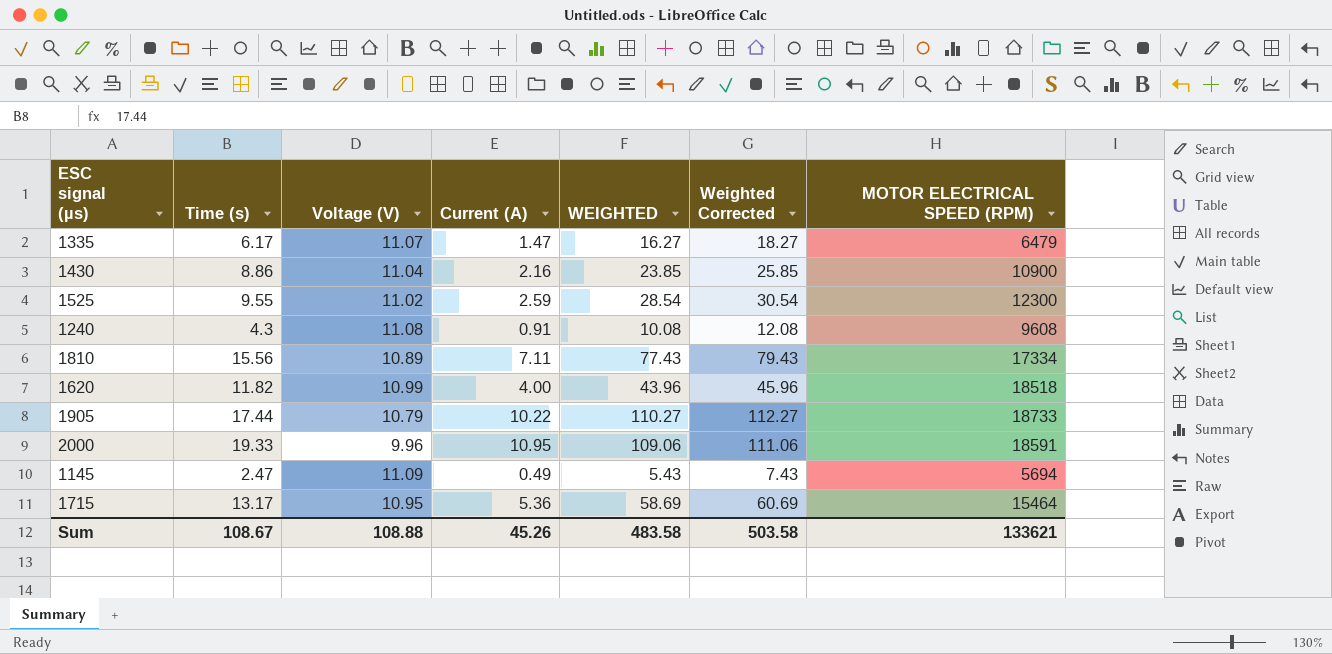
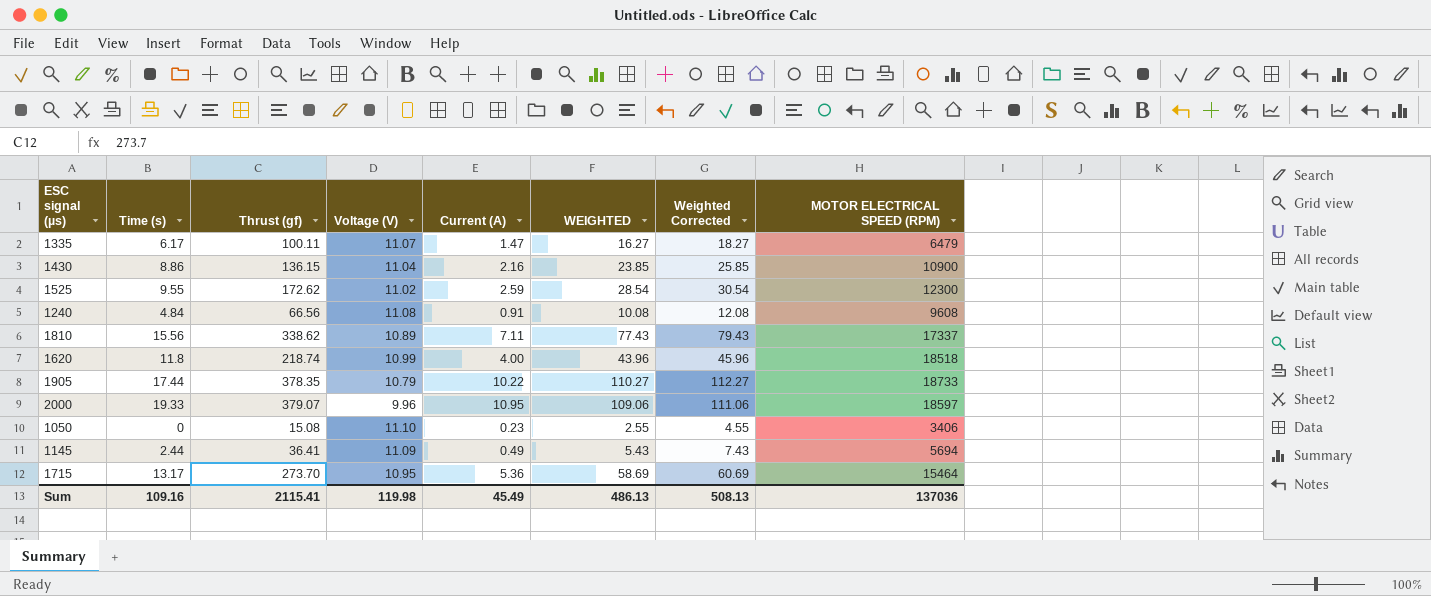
column Thrust (gf) | position: none -> 3
1240 | Time (s): 4.3 -> 4.84
1810 | MOTOR ELECTRICAL SPEED (RPM): 17334 -> 17337
1620 | Time (s): 11.82 -> 11.8
2000 | MOTOR ELECTRICAL SPEED (RPM): 18591 -> 18597
row 1050: none -> 0 | 15.08 | 11.10 | 0.23 | 2.55 | 4.55 | 3406
1145 | Time (s): 2.47 -> 2.44
Sum | Time (s): 108.67 -> 109.16
Sum | Voltage (V): 108.88 -> 119.98
Sum | Current (A): 45.26 -> 45.49
Sum | WEIGHTED: 483.58 -> 486.13
Sum | Weighted Corrected: 503.58 -> 508.13
Sum | MOTOR ELECTRICAL SPEED (RPM): 133621 -> 137036

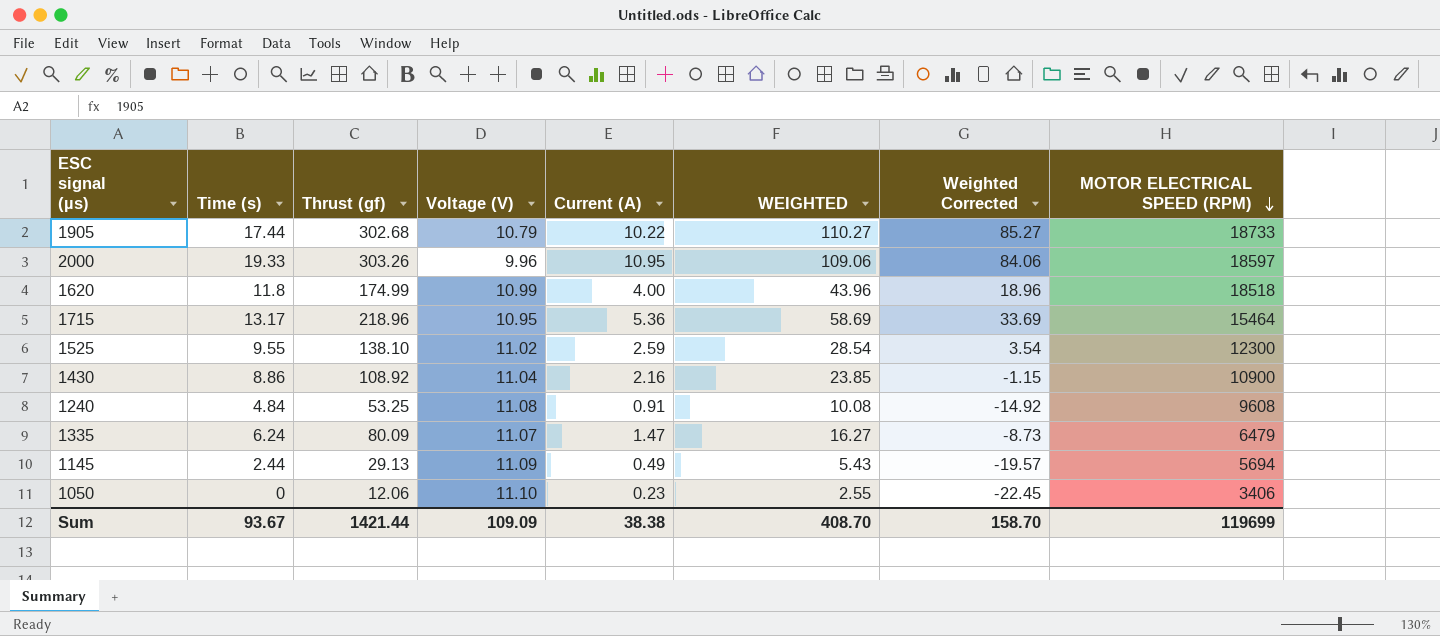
row order: none -> MOTOR ELECTRICAL SPEED (RPM) descending
column Weighted Corrected | formula: [WEIGHTED] + 2 -> [WEIGHTED] - 25
row 1810: 15.56 | 338.62 | 10.89 | 7.11 | 77.43 | 79.43 | 17337 -> none
1905 | Thrust (gf): 378.35 -> 302.68
2000 | Thrust (gf): 379.07 -> 303.26
1620 | Thrust (gf): 218.74 -> 174.99
1715 | Thrust (gf): 273.70 -> 218.96
1525 | Thrust (gf): 172.62 -> 138.10
1430 | Thrust (gf): 136.15 -> 108.92
1240 | Thrust (gf): 66.56 -> 53.25
1335 | Time (s): 6.17 -> 6.24
1335 | Thrust (gf): 100.11 -> 80.09
1145 | Thrust (gf): 36.41 -> 29.13
1050 | Thrust (gf): 15.08 -> 12.06
Sum | Time (s): 109.16 -> 93.67
Sum | Thrust (gf): 2115.41 -> 1421.44
Sum | Voltage (V): 119.98 -> 109.09
Sum | Current (A): 45.49 -> 38.38
Sum | WEIGHTED: 486.13 -> 408.70
Sum | Weighted Corrected: 508.13 -> 158.70
Sum | MOTOR ELECTRICAL SPEED (RPM): 137036 -> 119699

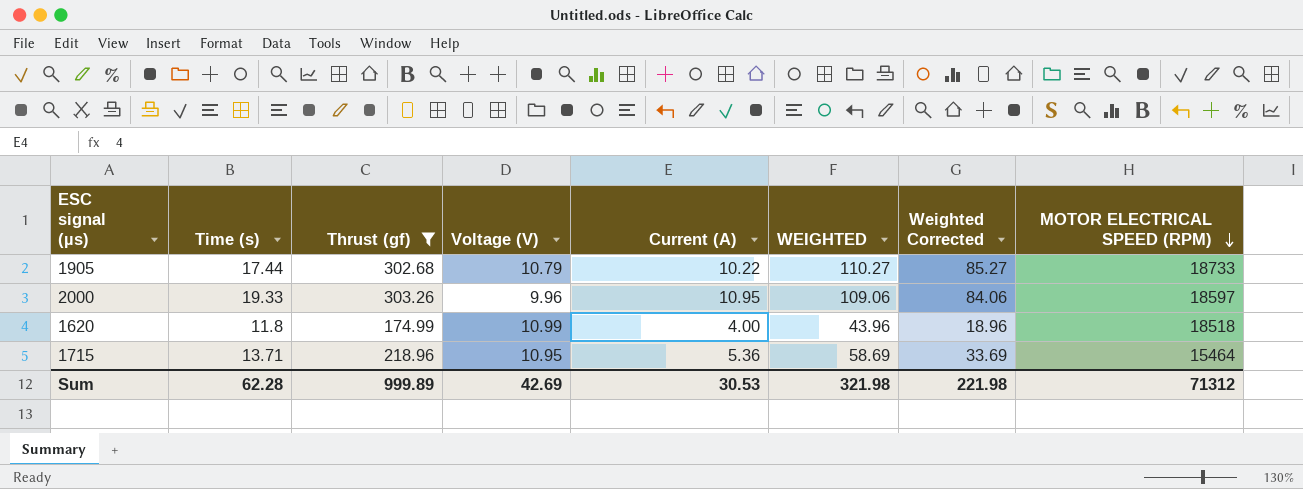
filter: none -> Thrust (gf) >= 174.99
1715 | Time (s): 13.17 -> 13.71
Sum | Time (s): 93.67 -> 62.28
Sum | Thrust (gf): 1421.44 -> 999.89
Sum | Voltage (V): 109.09 -> 42.69
Sum | Current (A): 38.38 -> 30.53
Sum | WEIGHTED: 408.70 -> 321.98
Sum | Weighted Corrected: 158.70 -> 221.98
Sum | MOTOR ELECTRICAL SPEED (RPM): 119699 -> 71312

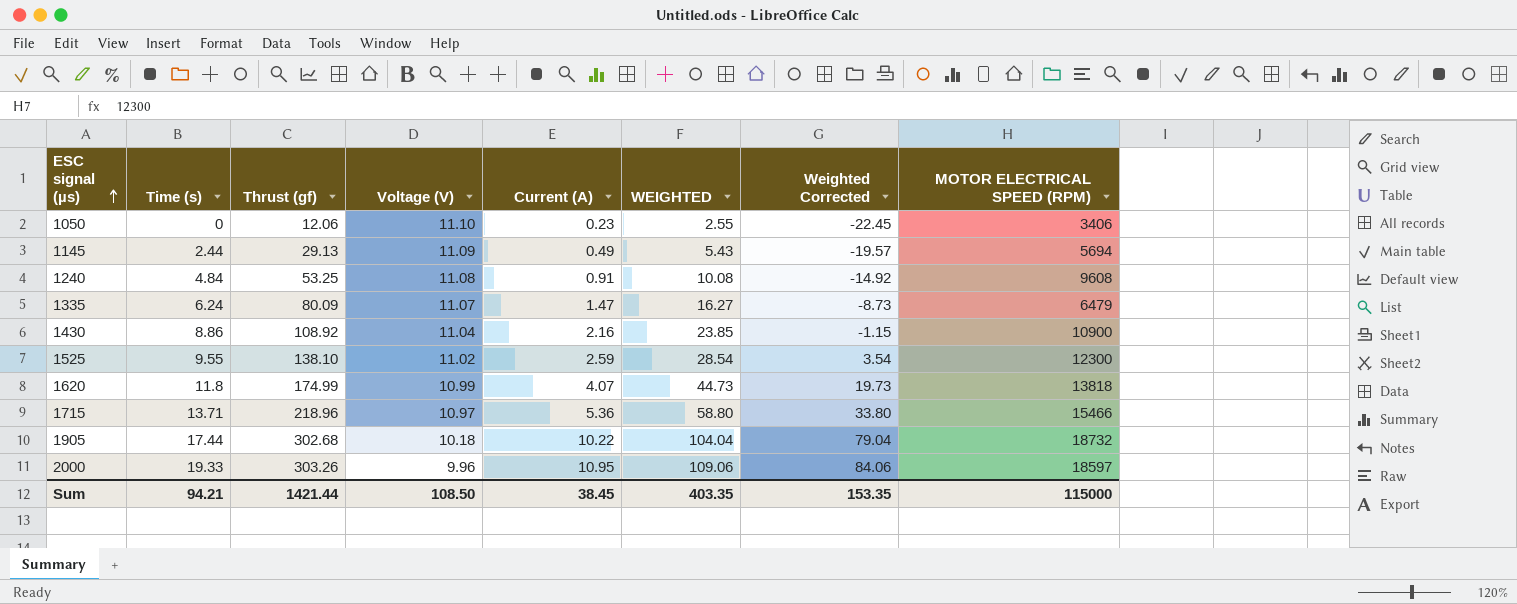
filter: Thrust (gf) >= 174.99 -> none
row order: MOTOR ELECTRICAL SPEED (RPM) descending -> ESC signal (µs) ascending
1620 | Current (A): 4.00 -> 4.07
1620 | WEIGHTED: 43.96 -> 44.73
1620 | Weighted Corrected: 18.96 -> 19.73
1620 | MOTOR ELECTRICAL SPEED (RPM): 18518 -> 13818
1715 | Voltage (V): 10.95 -> 10.97
1715 | WEIGHTED: 58.69 -> 58.80
1715 | Weighted Corrected: 33.69 -> 33.80
1715 | MOTOR ELECTRICAL SPEED (RPM): 15464 -> 15466
1905 | Voltage (V): 10.79 -> 10.18
1905 | WEIGHTED: 110.27 -> 104.04
1905 | Weighted Corrected: 85.27 -> 79.04
1905 | MOTOR ELECTRICAL SPEED (RPM): 18733 -> 18732
Sum | Time (s): 62.28 -> 94.21
Sum | Thrust (gf): 999.89 -> 1421.44
Sum | Voltage (V): 42.69 -> 108.50
Sum | Current (A): 30.53 -> 38.45
Sum | WEIGHTED: 321.98 -> 403.35
Sum | Weighted Corrected: 221.98 -> 153.35
Sum | MOTOR ELECTRICAL SPEED (RPM): 71312 -> 115000

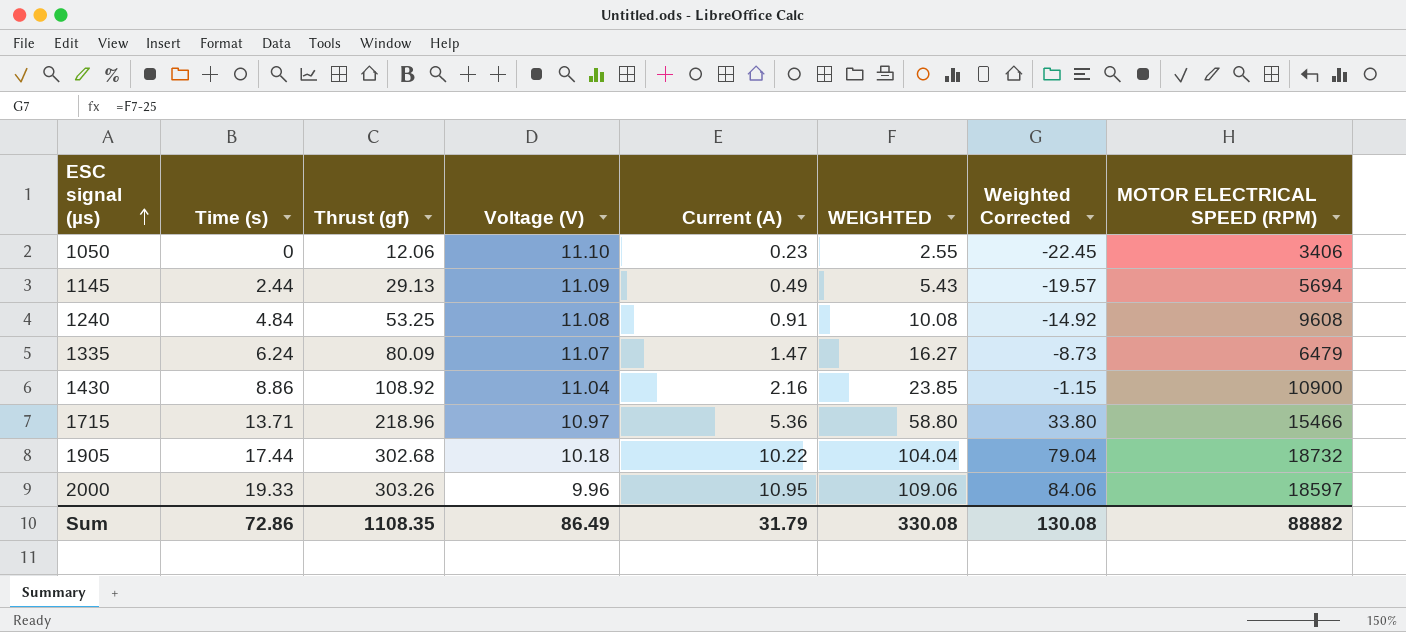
row 1525: 9.55 | 138.10 | 11.02 | 2.59 | 28.54 | 3.54 | 12300 -> none
row 1620: 11.8 | 174.99 | 10.99 | 4.07 | 44.73 | 19.73 | 13818 -> none
Sum | Time (s): 94.21 -> 72.86
Sum | Thrust (gf): 1421.44 -> 1108.35
Sum | Voltage (V): 108.50 -> 86.49
Sum | Current (A): 38.45 -> 31.79
Sum | WEIGHTED: 403.35 -> 330.08
Sum | Weighted Corrected: 153.35 -> 130.08
Sum | MOTOR ELECTRICAL SPEED (RPM): 115000 -> 88882

